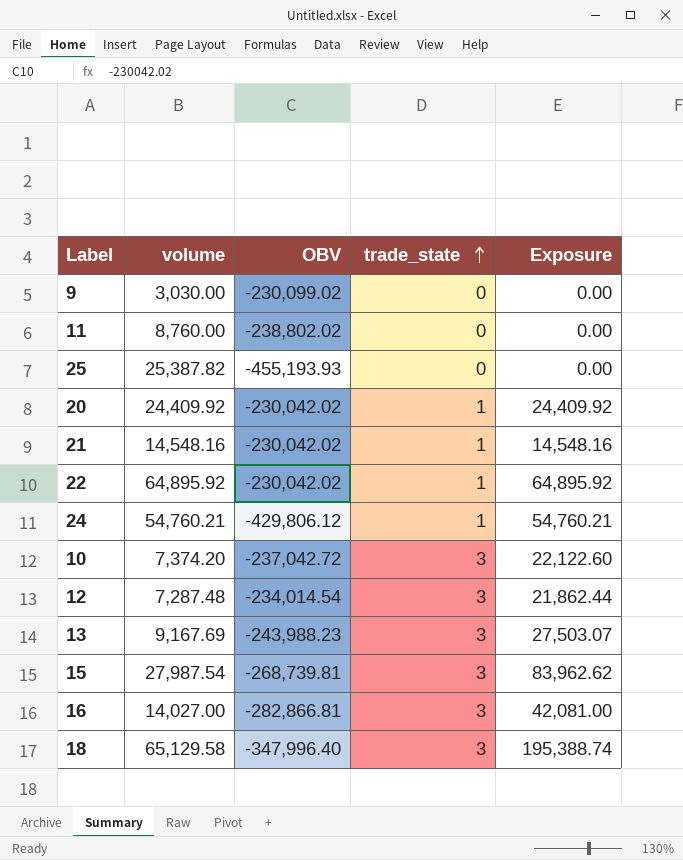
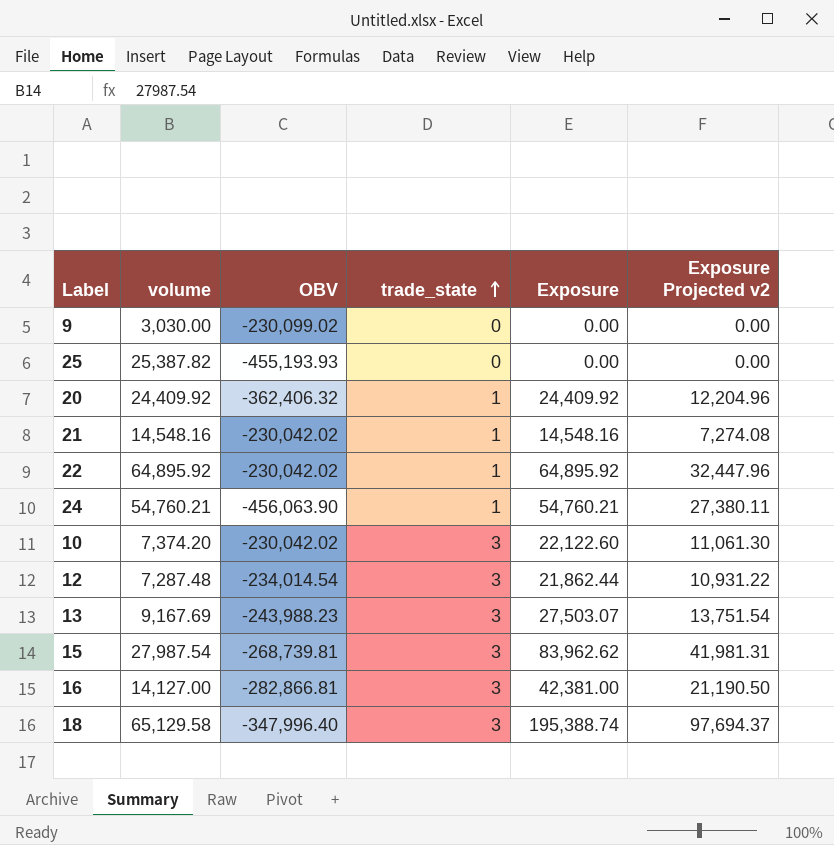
column Exposure Projected v2 | formula: none -> [Exposure] * 0.5
row 11: 8,760.00 | -238,802.02 | 0 | 0.00 -> none
20 | OBV: -230,042.02 -> -362,406.32
24 | OBV: -429,806.12 -> -456,063.90
10 | OBV: -237,042.72 -> -230,042.02
16 | volume: 14,027.00 -> 14,127.00
16 | Exposure: 42,081.00 -> 42,381.00

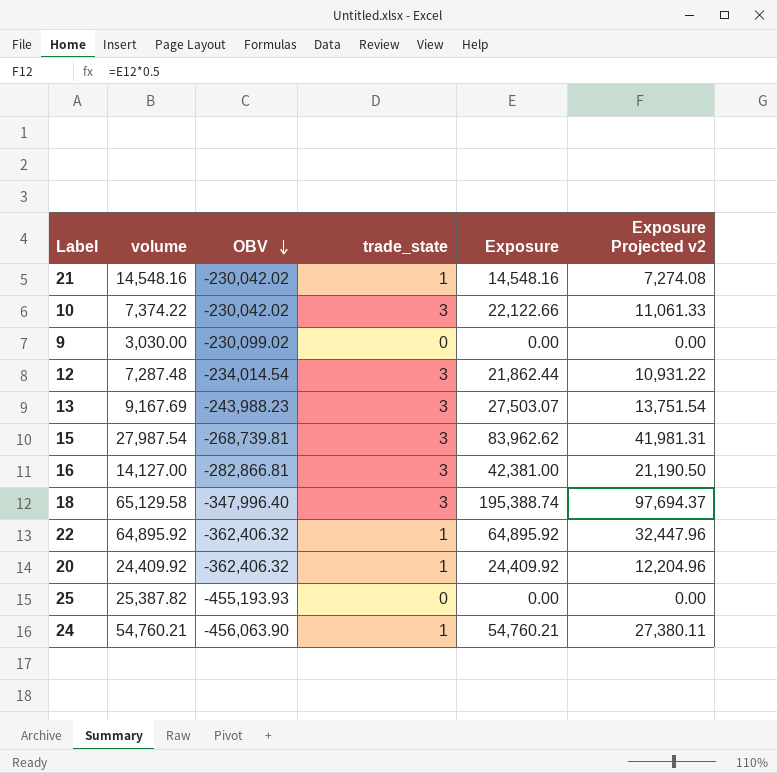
row order: trade_state ascending -> OBV descending
10 | volume: 7,374.20 -> 7,374.22
10 | Exposure: 22,122.60 -> 22,122.66
10 | Exposure Projected v2: 11,061.30 -> 11,061.33
22 | OBV: -230,042.02 -> -362,406.32

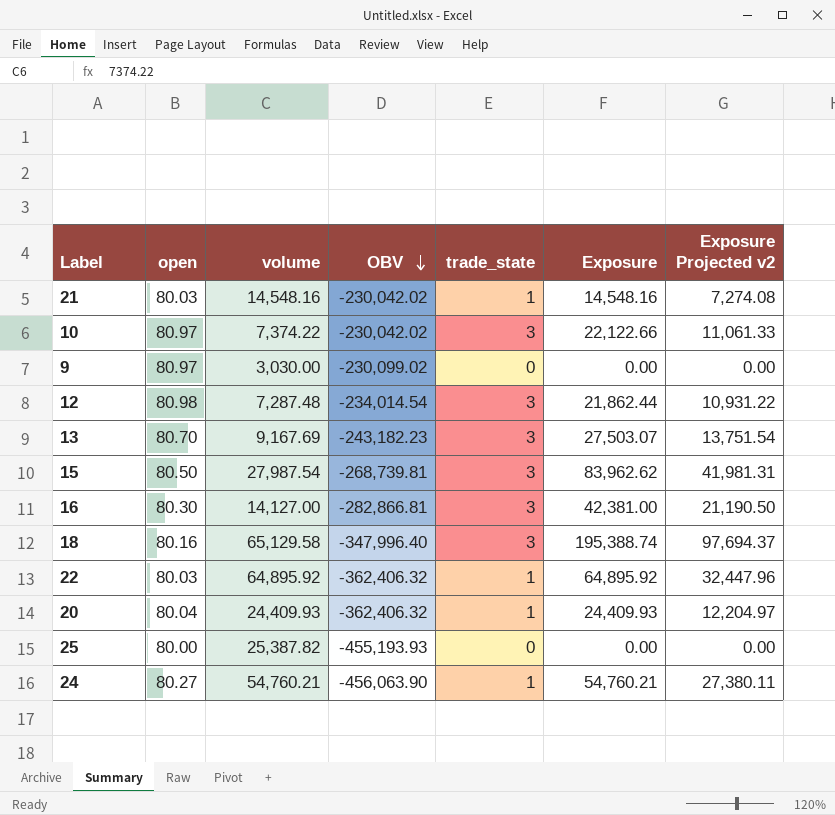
column open | position: none -> 2
13 | OBV: -243,988.23 -> -243,182.23
20 | volume: 24,409.92 -> 24,409.93
20 | Exposure: 24,409.92 -> 24,409.93
20 | Exposure Projected v2: 12,204.96 -> 12,204.97

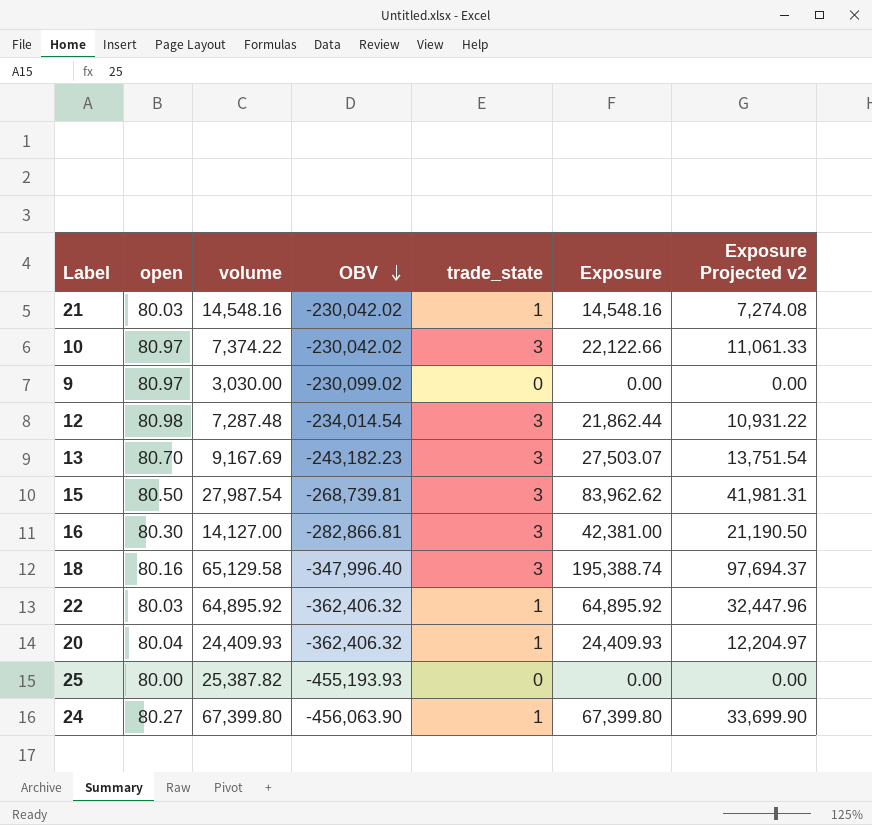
24 | volume: 54,760.21 -> 67,399.80
24 | Exposure: 54,760.21 -> 67,399.80
24 | Exposure Projected v2: 27,380.11 -> 33,699.90

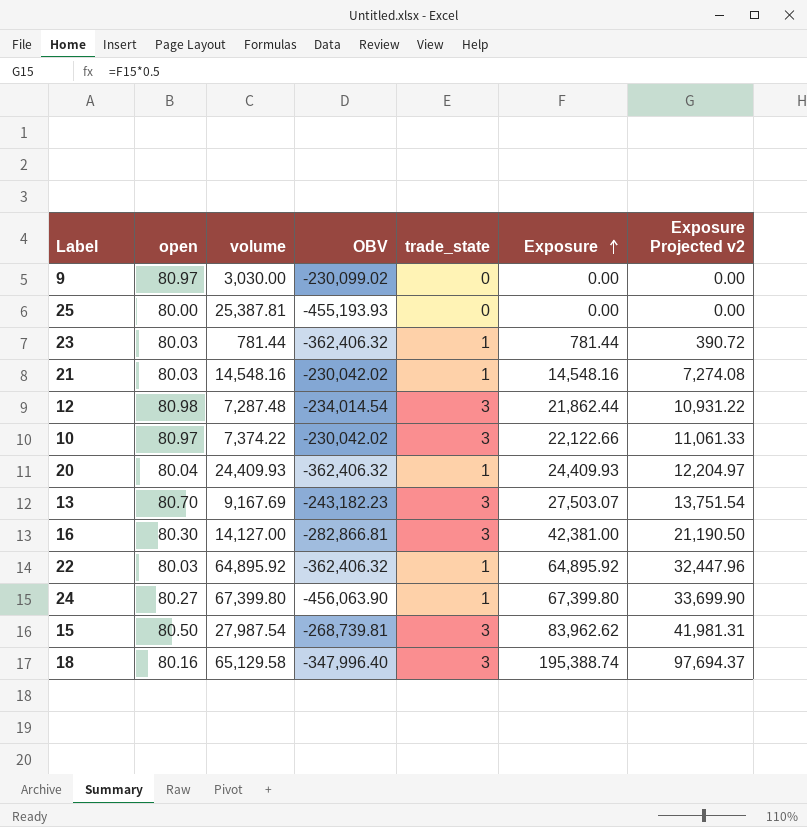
row order: OBV descending -> Exposure ascending
25 | volume: 25,387.82 -> 25,387.81
row 23: none -> 80.03 | 781.44 | -362,406.32 | 1 | 781.44 | 390.72

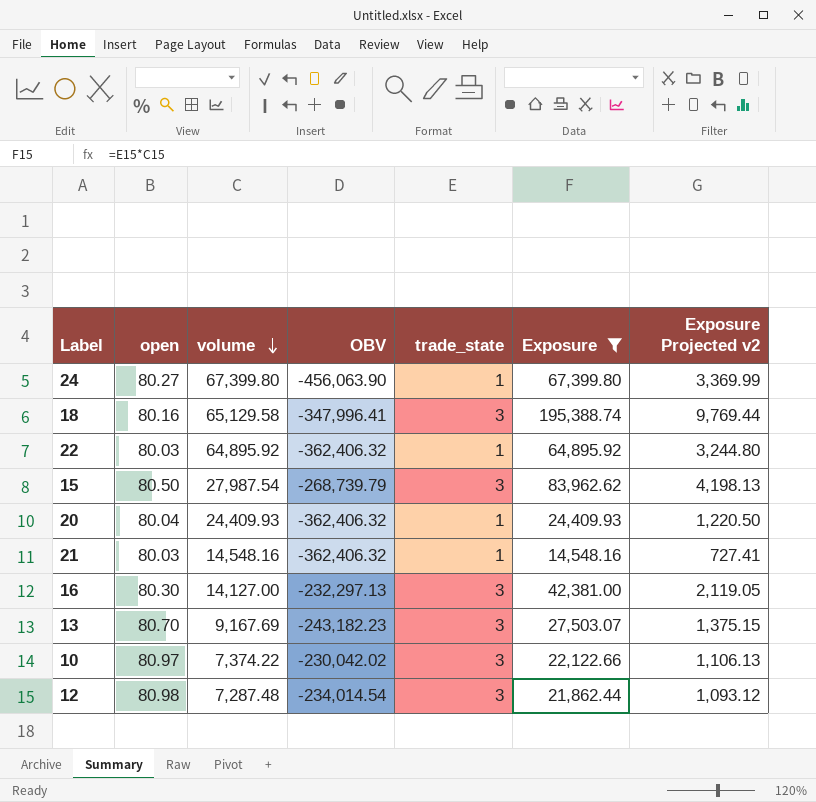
filter: none -> Exposure >= 14,548.16
row order: Exposure ascending -> volume descending
column Exposure Projected v2 | formula: [Exposure] * 0.5 -> [Exposure] * 0.05
18 | OBV: -347,996.40 -> -347,996.41
15 | OBV: -268,739.81 -> -268,739.79
21 | OBV: -230,042.02 -> -362,406.32
16 | OBV: -282,866.81 -> -232,297.13

